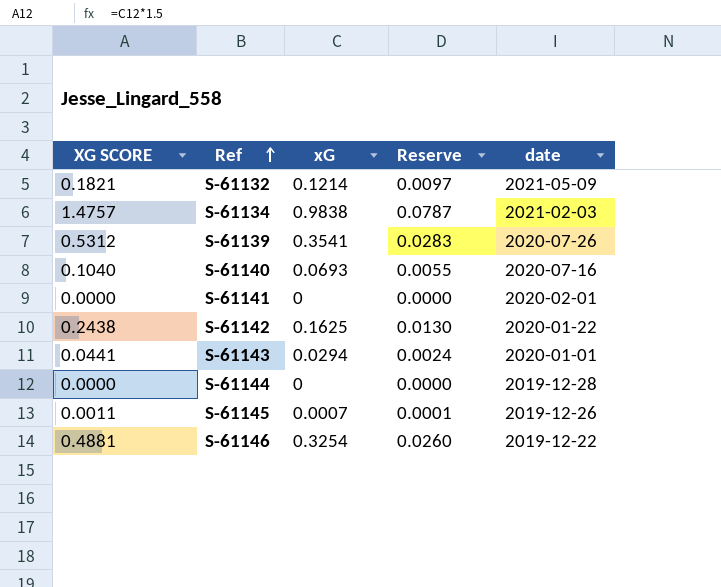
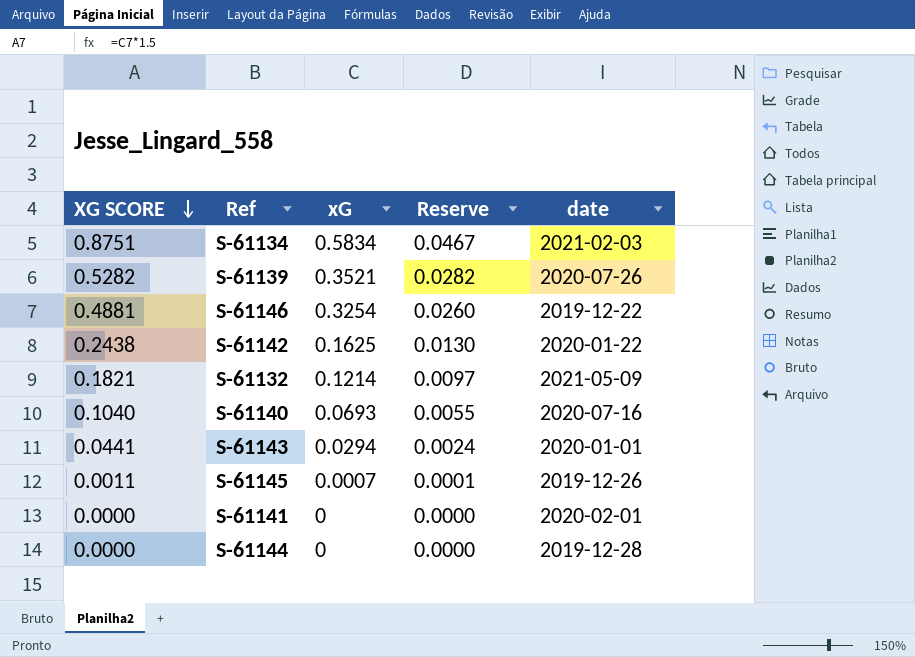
row order: Ref ascending -> XG SCORE descending
S-61134 | XG SCORE: 1.4757 -> 0.8751
S-61134 | xG: 0.9838 -> 0.5834
S-61134 | Reserve: 0.0787 -> 0.0467
S-61139 | XG SCORE: 0.5312 -> 0.5282
S-61139 | xG: 0.3541 -> 0.3521
S-61139 | Reserve: 0.0283 -> 0.0282

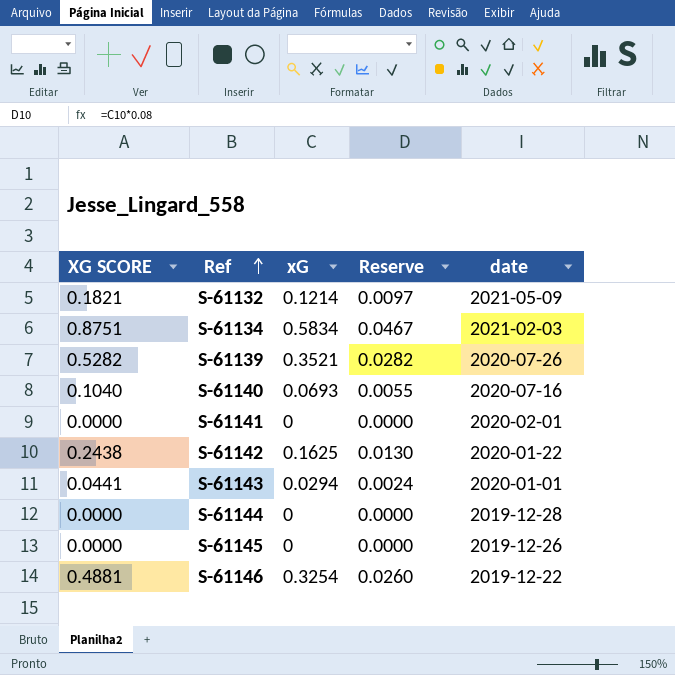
row order: XG SCORE descending -> Ref ascending
S-61145 | XG SCORE: 0.0011 -> 0.0000
S-61145 | xG: 0.0007 -> 0
S-61145 | Reserve: 0.0001 -> 0.0000

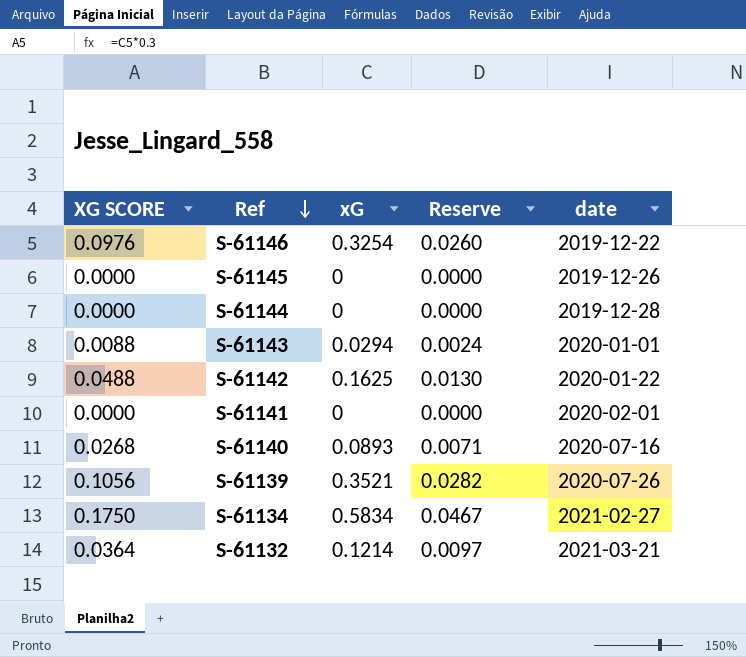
row order: Ref ascending -> Ref descending
column XG SCORE | formula: [xG] * 1.5 -> [xG] * 0.3
S-61140 | xG: 0.0693 -> 0.0893
S-61140 | Reserve: 0.0055 -> 0.0071
S-61134 | date: 2021-02-03 -> 2021-02-27
S-61132 | date: 2021-05-09 -> 2021-03-21

